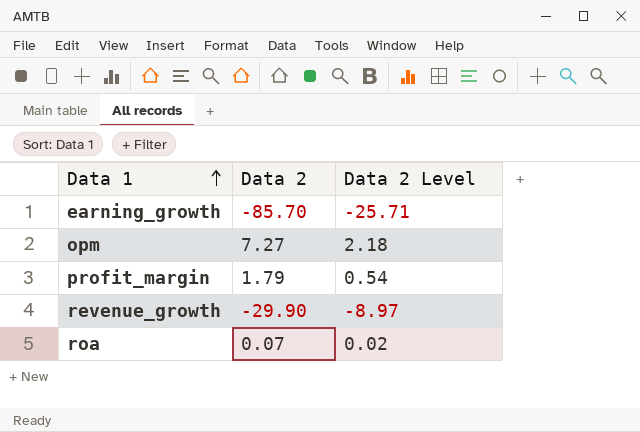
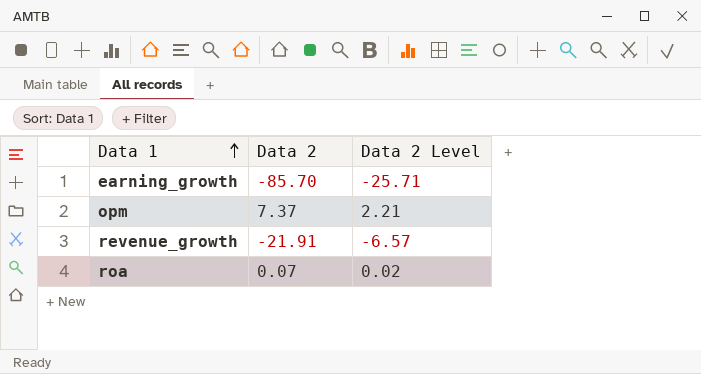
row profit_margin: 1.79 | 0.54 -> none
opm | Data 2: 7.27 -> 7.37
opm | Data 2 Level: 2.18 -> 2.21
revenue_growth | Data 2: -29.90 -> -21.91
revenue_growth | Data 2 Level: -8.97 -> -6.57

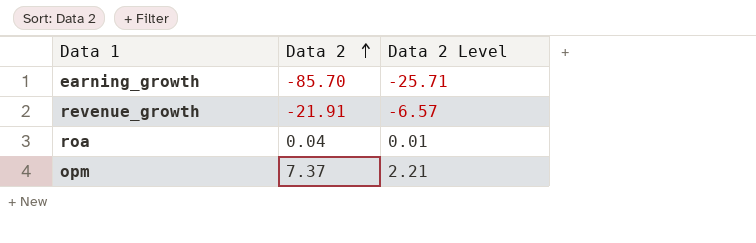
row order: Data 1 ascending -> Data 2 ascending
roa | Data 2: 0.07 -> 0.04
roa | Data 2 Level: 0.02 -> 0.01

